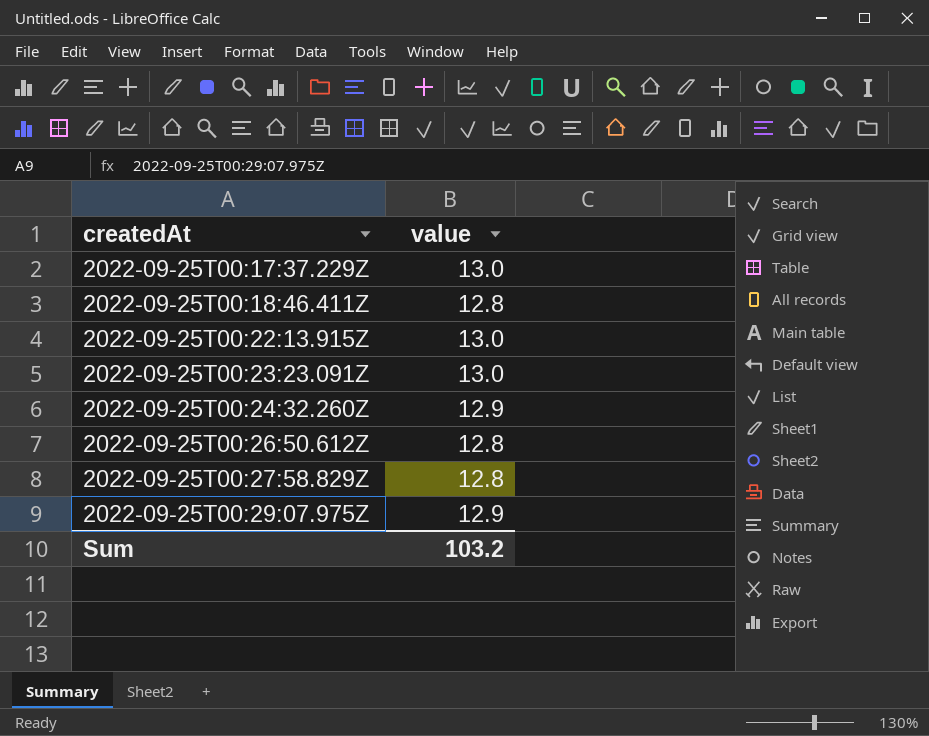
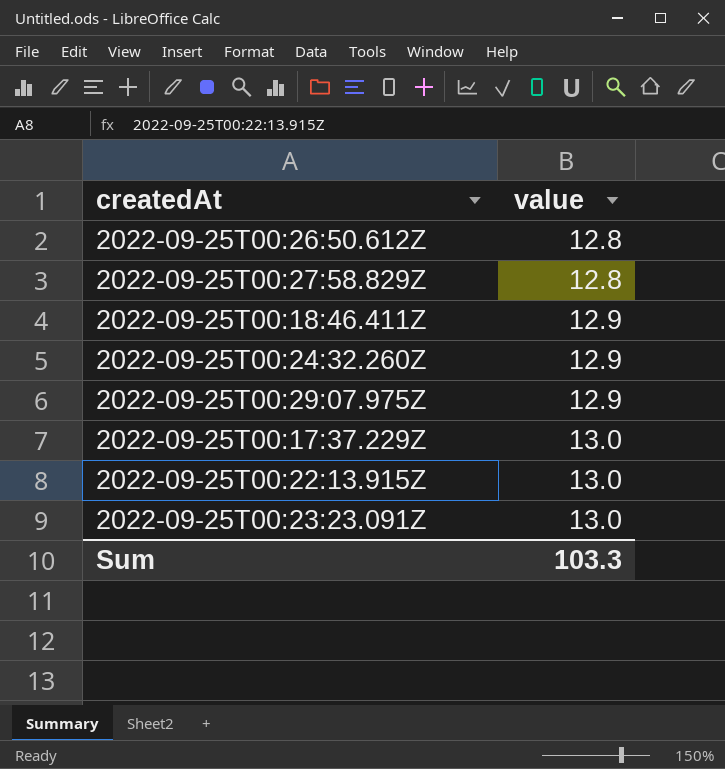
row order: createdAt ascending -> value ascending
2022-09-25T00:18:46.411Z | value: 12.8 -> 12.9
Sum | value: 103.2 -> 103.3

